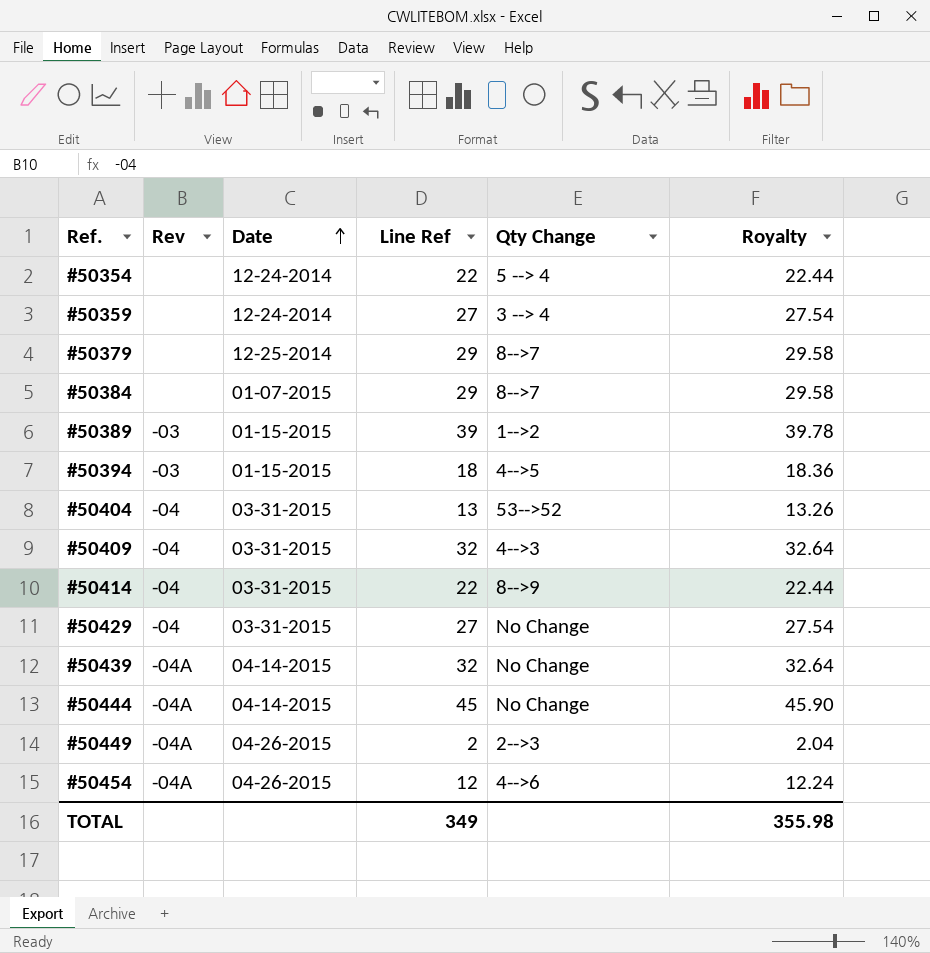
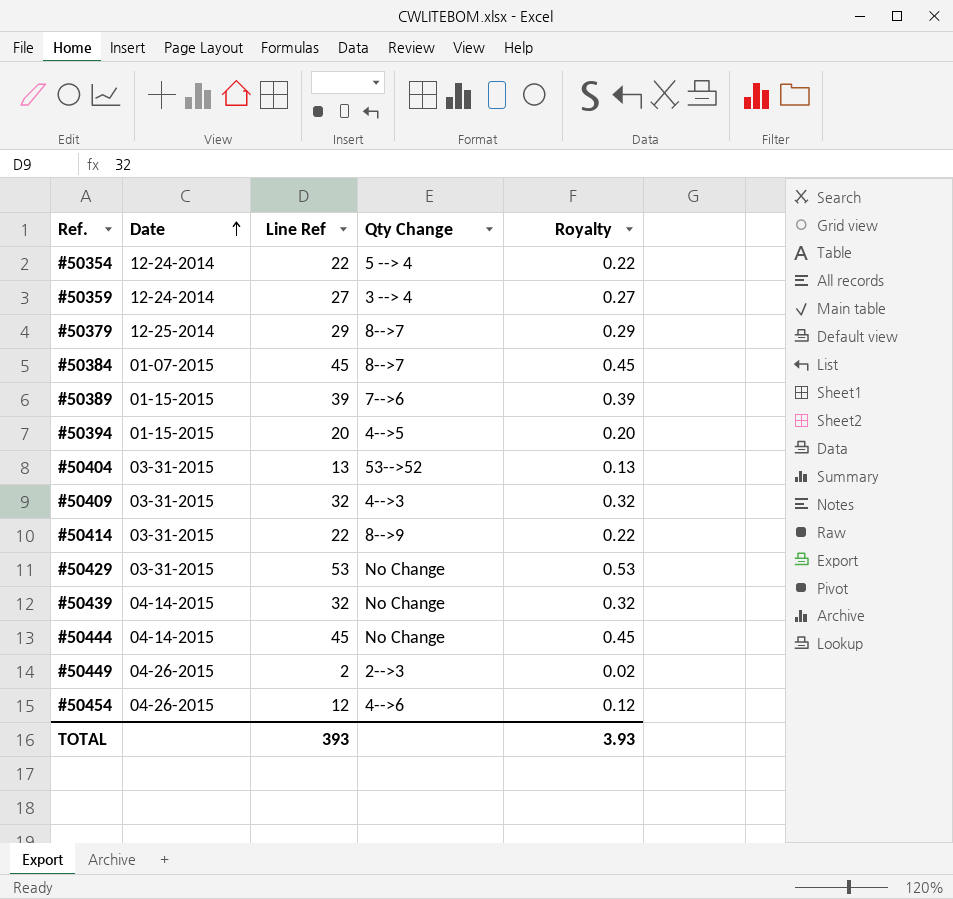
column Rev | position: 2 -> none
column Royalty | formula: [Line Ref] * 1.02 -> [Line Ref] * 0.01
#50384 | Line Ref: 29 -> 45
#50389 | Qty Change: 1-->2 -> 7-->6
#50394 | Line Ref: 18 -> 20
#50429 | Line Ref: 27 -> 53
TOTAL | Line Ref: 349 -> 393
TOTAL | Royalty: 355.98 -> 3.93

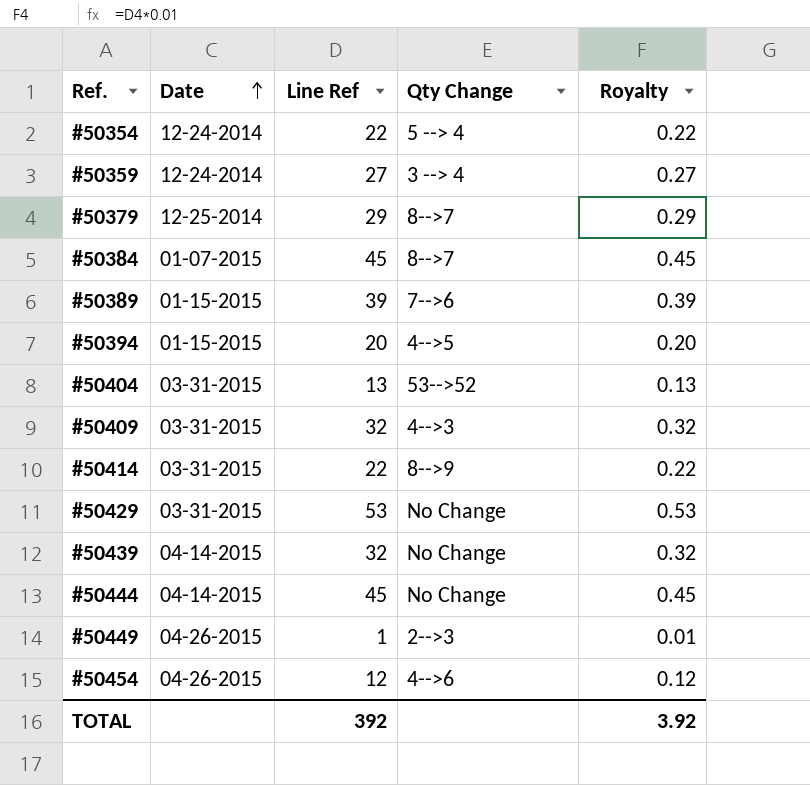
#50449 | Line Ref: 2 -> 1
#50449 | Royalty: 0.02 -> 0.01
TOTAL | Line Ref: 393 -> 392
TOTAL | Royalty: 3.93 -> 3.92

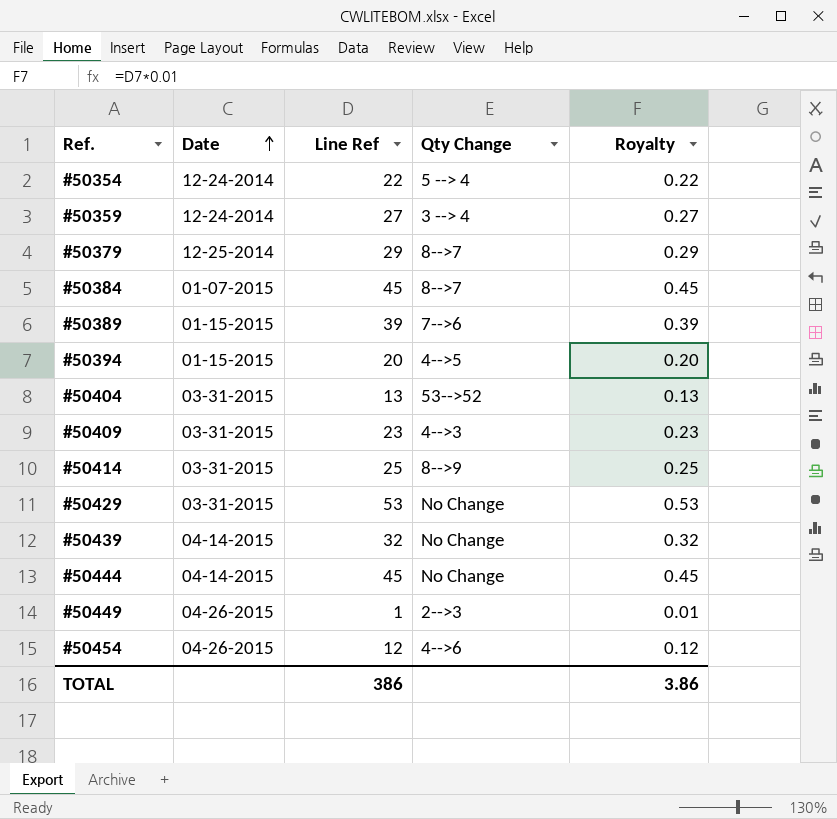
#50409 | Line Ref: 32 -> 23
#50409 | Royalty: 0.32 -> 0.23
#50414 | Line Ref: 22 -> 25
#50414 | Royalty: 0.22 -> 0.25
TOTAL | Line Ref: 392 -> 386
TOTAL | Royalty: 3.92 -> 3.86

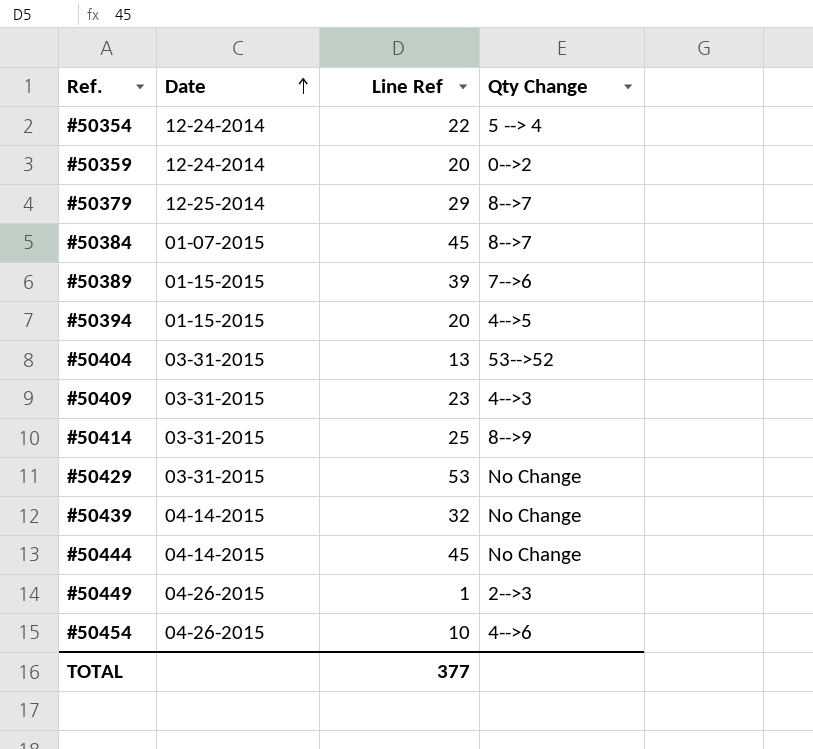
column Royalty | formula: [Line Ref] * 0.01 -> none
#50359 | Line Ref: 27 -> 20
#50359 | Qty Change: 3 --> 4 -> 0-->2
#50454 | Line Ref: 12 -> 10
TOTAL | Line Ref: 386 -> 377

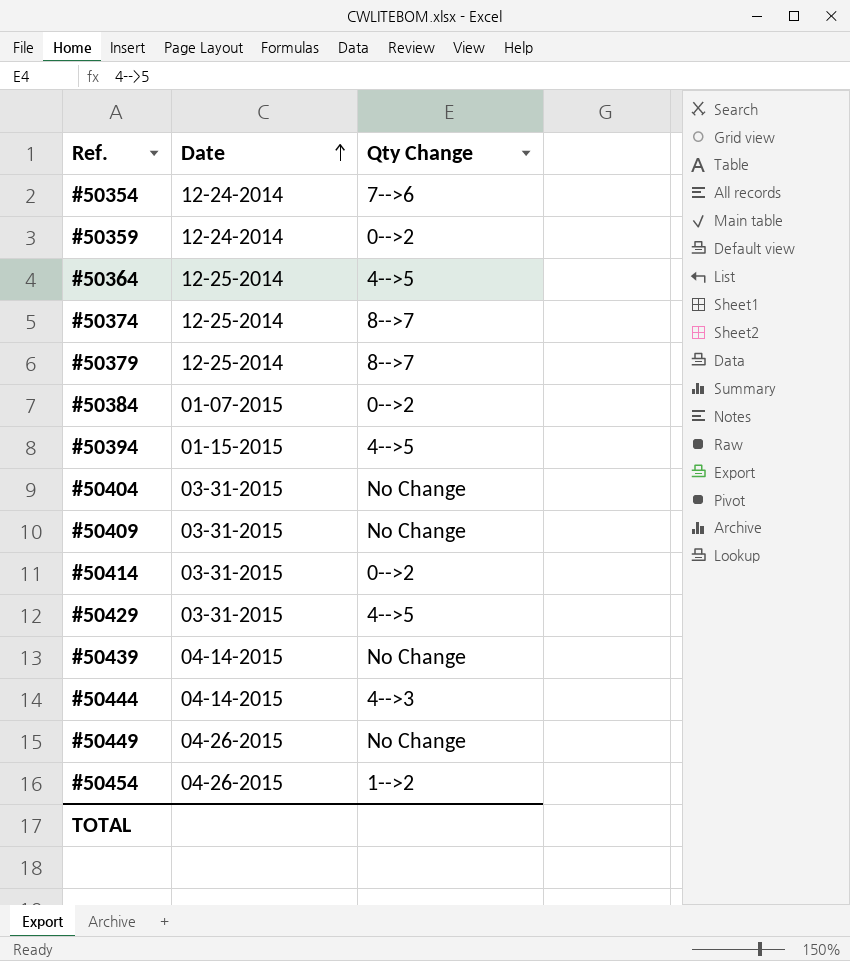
column Line Ref | position: 3 -> none
row #50389: 01-15-2015 | 39 | 7-->6 -> none
#50354 | Qty Change: 5 --> 4 -> 7-->6
row #50364: none -> 12-25-2014 | 4-->5
row #50374: none -> 12-25-2014 | 8-->7
#50384 | Qty Change: 8-->7 -> 0-->2
#50404 | Qty Change: 53-->52 -> No Change
#50409 | Qty Change: 4-->3 -> No Change
#50414 | Qty Change: 8-->9 -> 0-->2
#50429 | Qty Change: No Change -> 4-->5
#50444 | Qty Change: No Change -> 4-->3
#50449 | Qty Change: 2-->3 -> No Change
#50454 | Qty Change: 4-->6 -> 1-->2

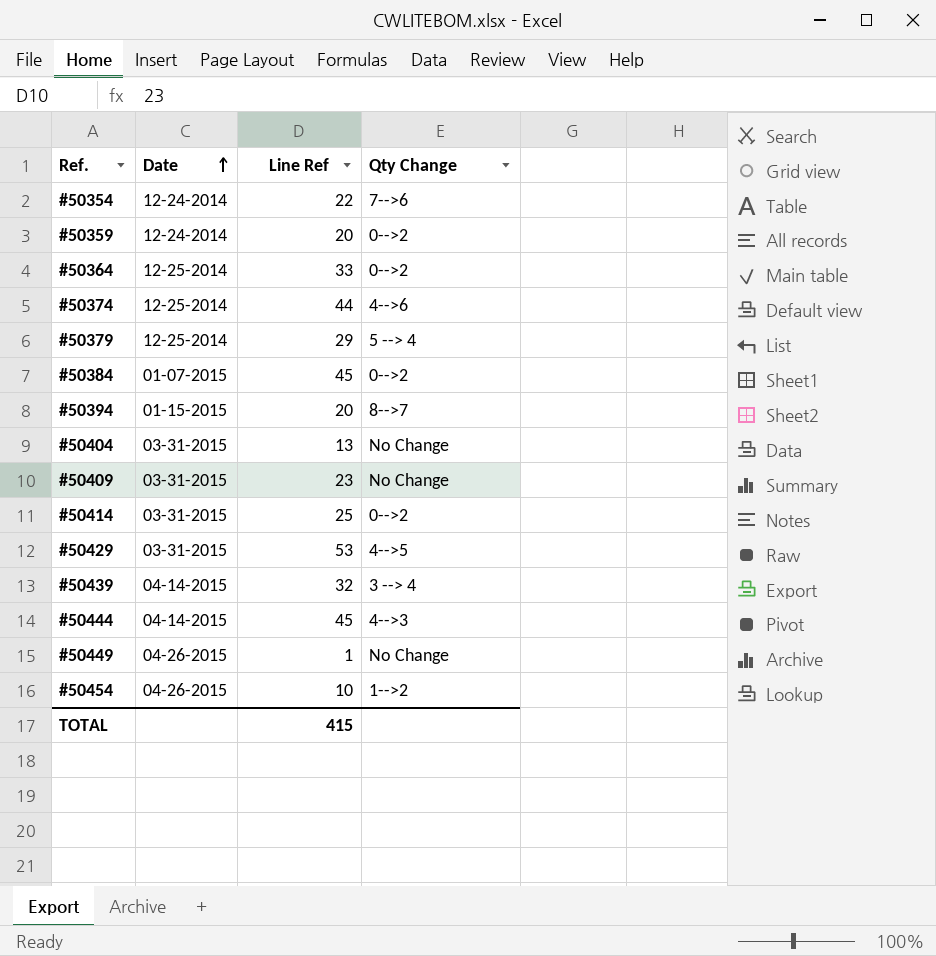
column Line Ref | position: none -> 3
#50364 | Qty Change: 4-->5 -> 0-->2
#50374 | Qty Change: 8-->7 -> 4-->6
#50379 | Qty Change: 8-->7 -> 5 --> 4
#50394 | Qty Change: 4-->5 -> 8-->7
#50439 | Qty Change: No Change -> 3 --> 4

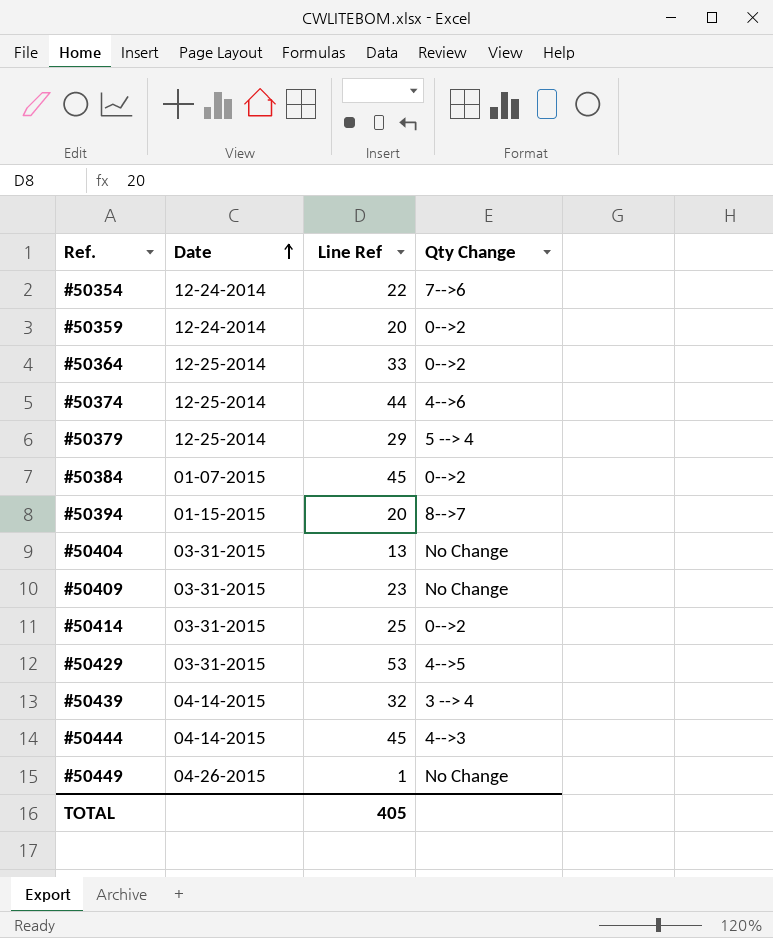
row #50454: 04-26-2015 | 10 | 1-->2 -> none
TOTAL | Line Ref: 415 -> 405

